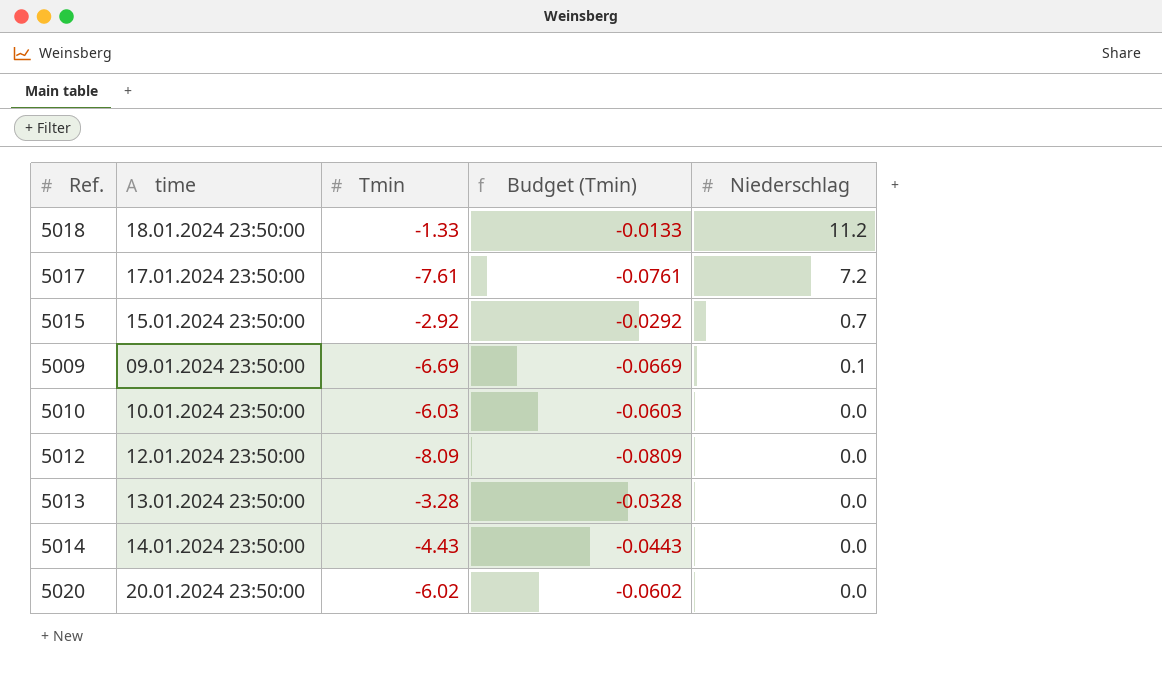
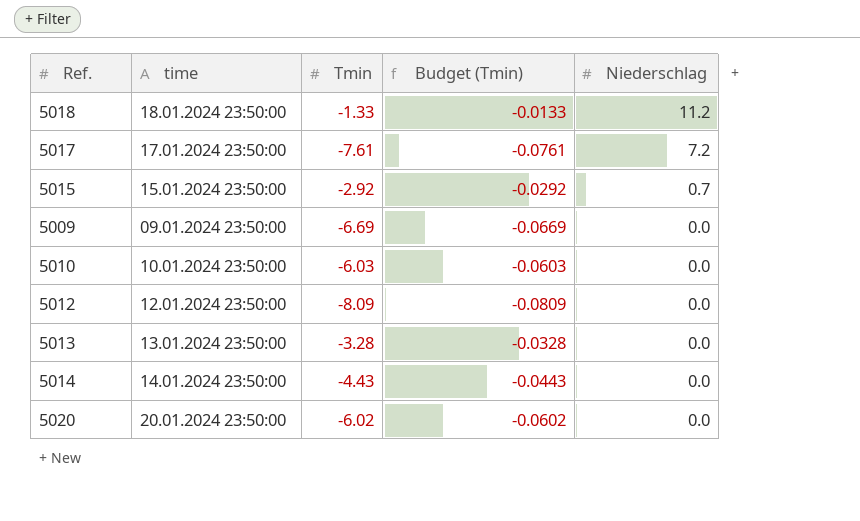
5009 | Niederschlag: 0.1 -> 0.0

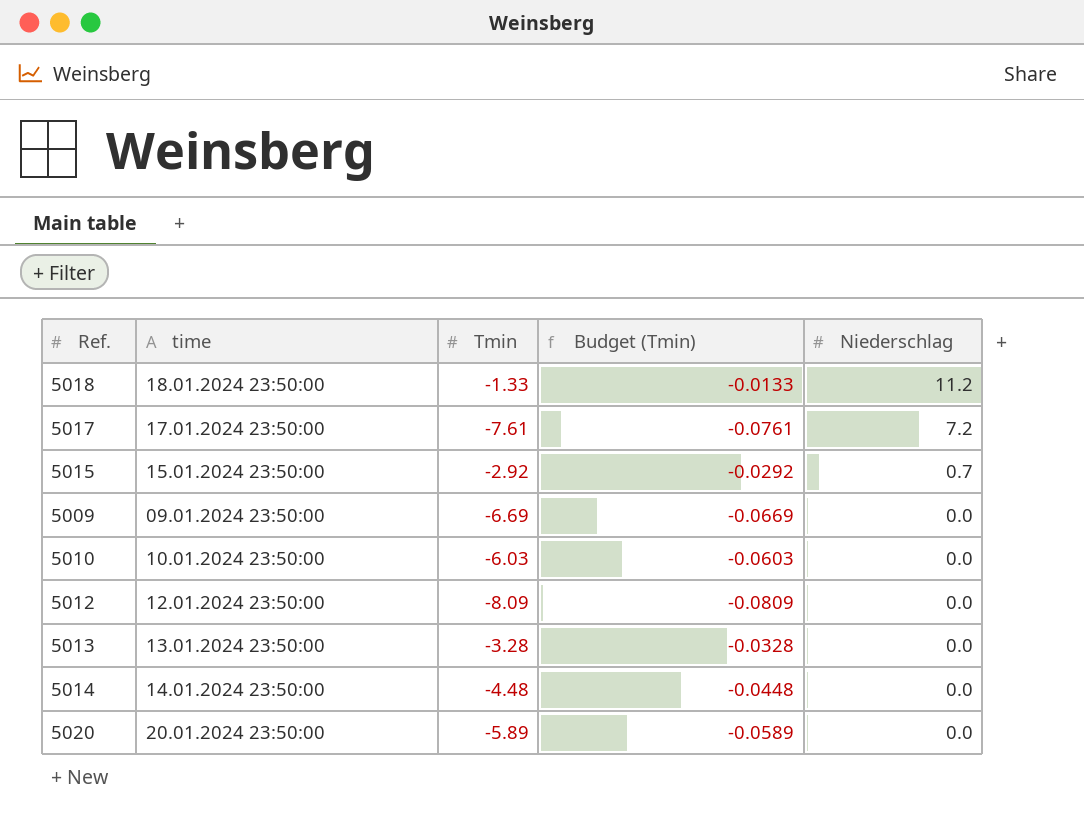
5014 | Tmin: -4.43 -> -4.48
5014 | Budget (Tmin): -0.0443 -> -0.0448
5020 | Tmin: -6.02 -> -5.89
5020 | Budget (Tmin): -0.0602 -> -0.0589

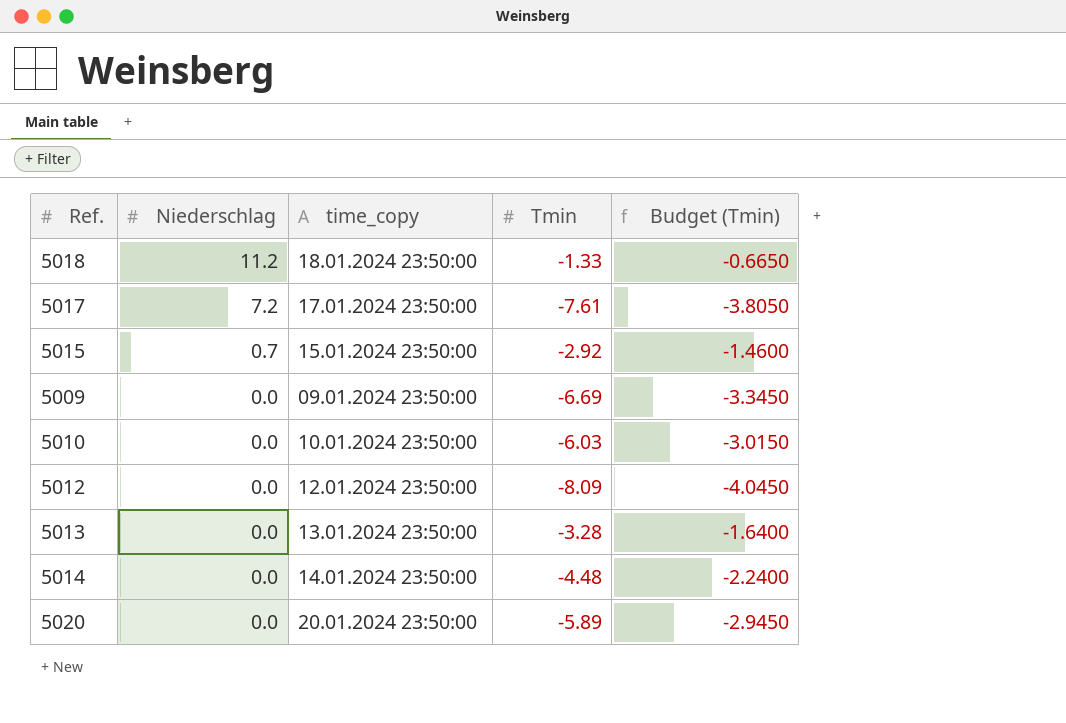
column Niederschlag | position: 5 -> 2
column name: time -> time_copy
column Budget (Tmin) | formula: [Tmin] * 0.01 -> [Tmin] * 0.5

